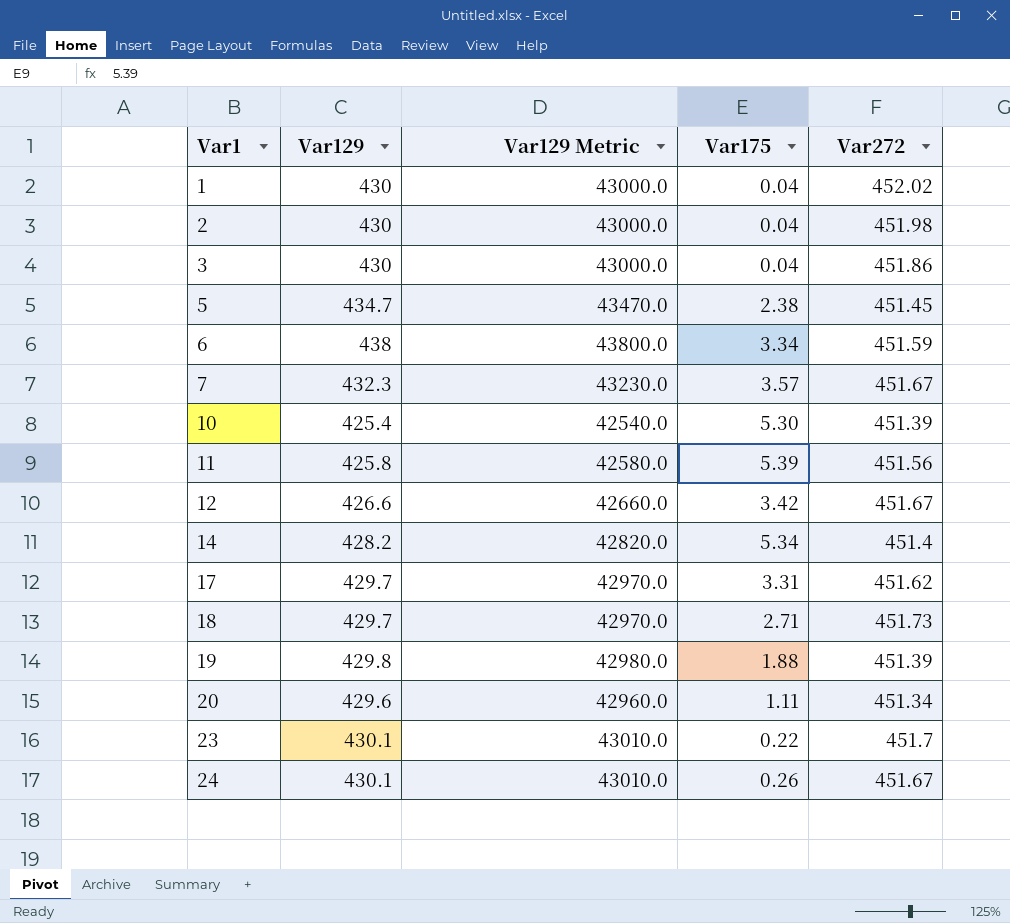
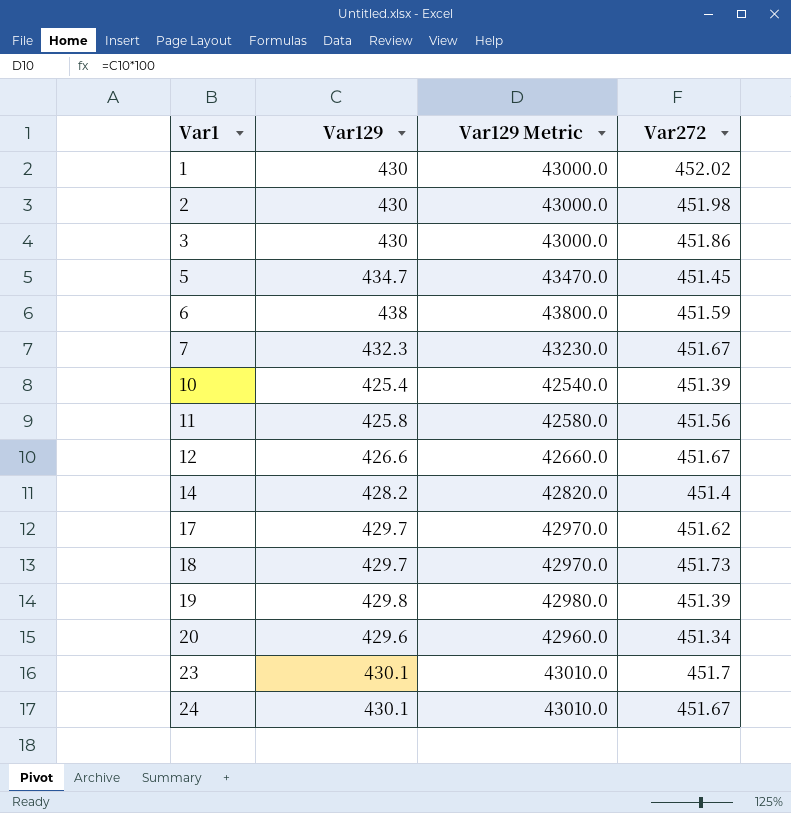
column Var175 | position: 4 -> none

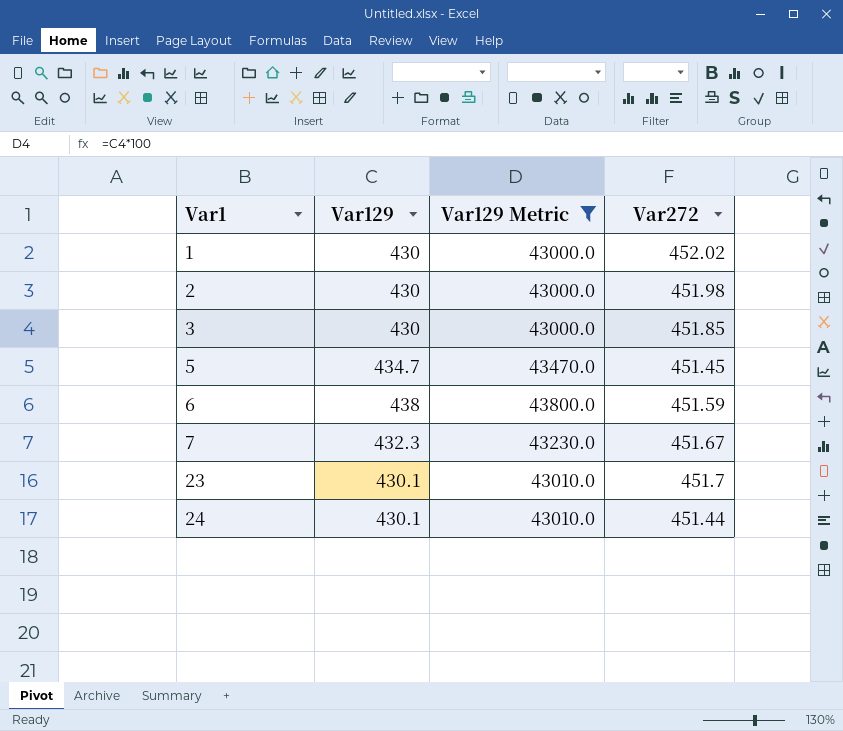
filter: none -> Var129 Metric >= 43000.0
3 | Var272: 451.86 -> 451.85
24 | Var272: 451.67 -> 451.44

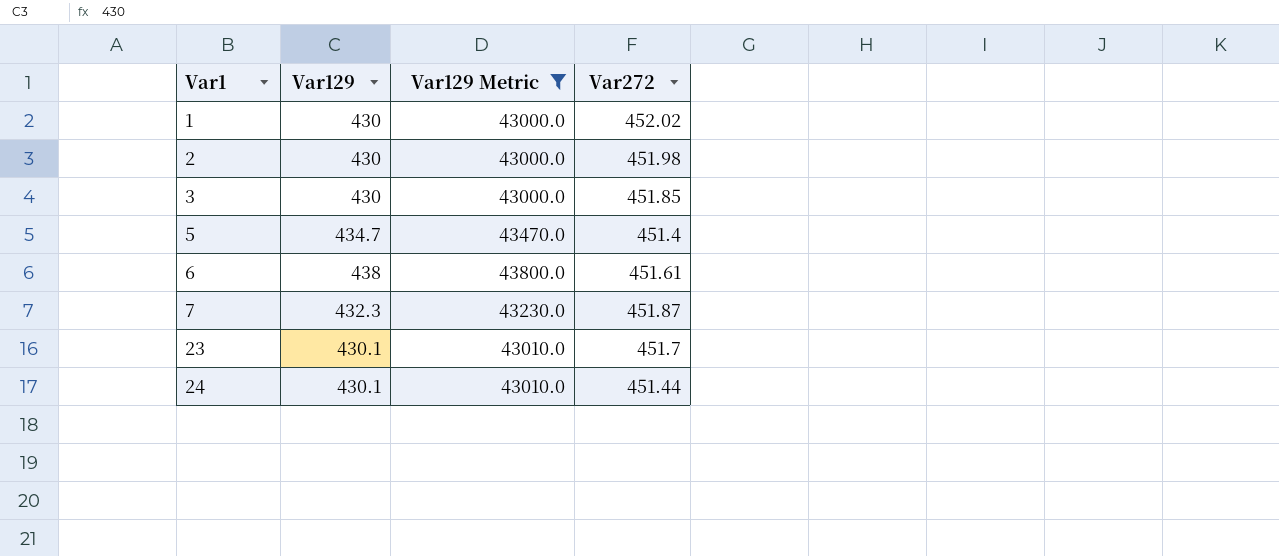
5 | Var272: 451.45 -> 451.4
6 | Var272: 451.59 -> 451.61
7 | Var272: 451.67 -> 451.87

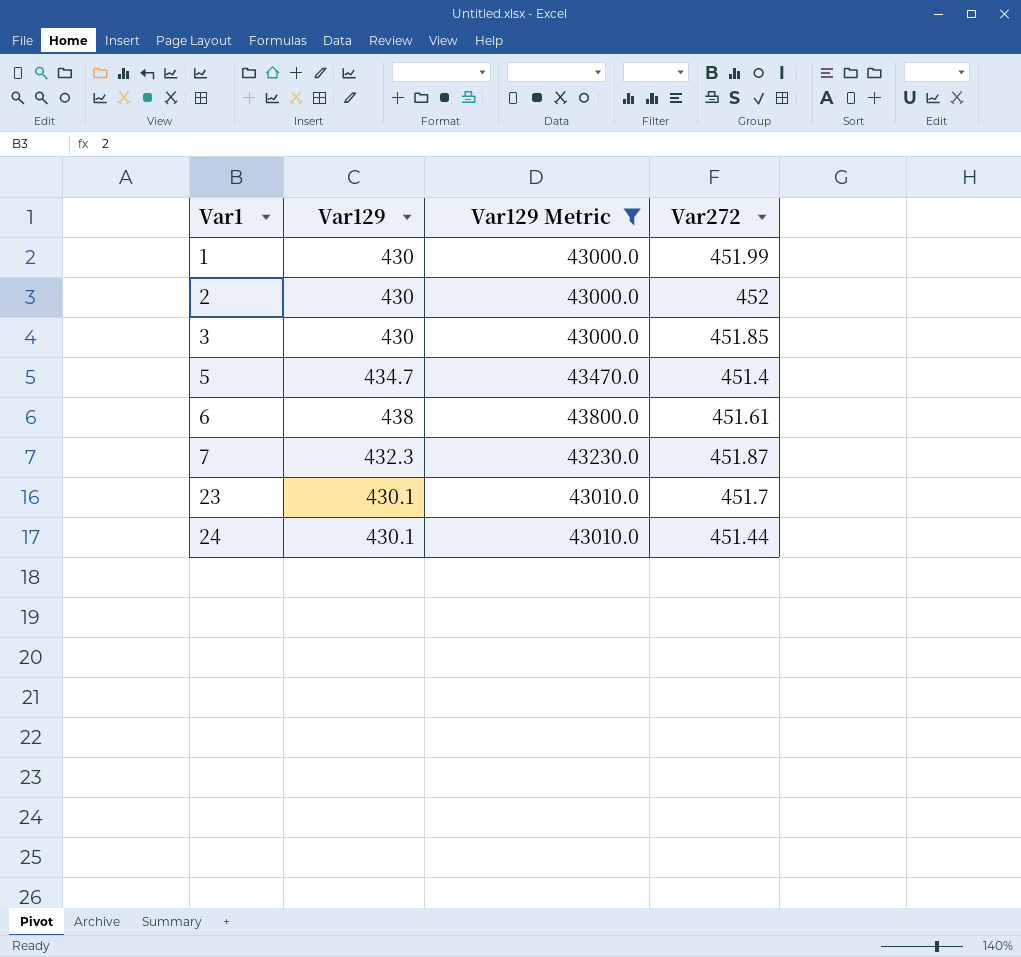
1 | Var272: 452.02 -> 451.99
2 | Var272: 451.98 -> 452

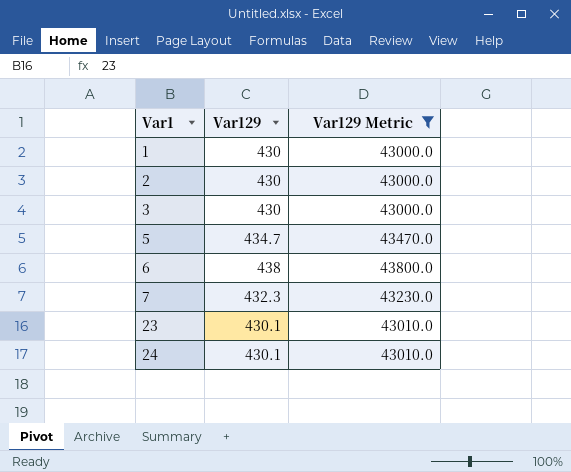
column Var272 | position: 4 -> none

